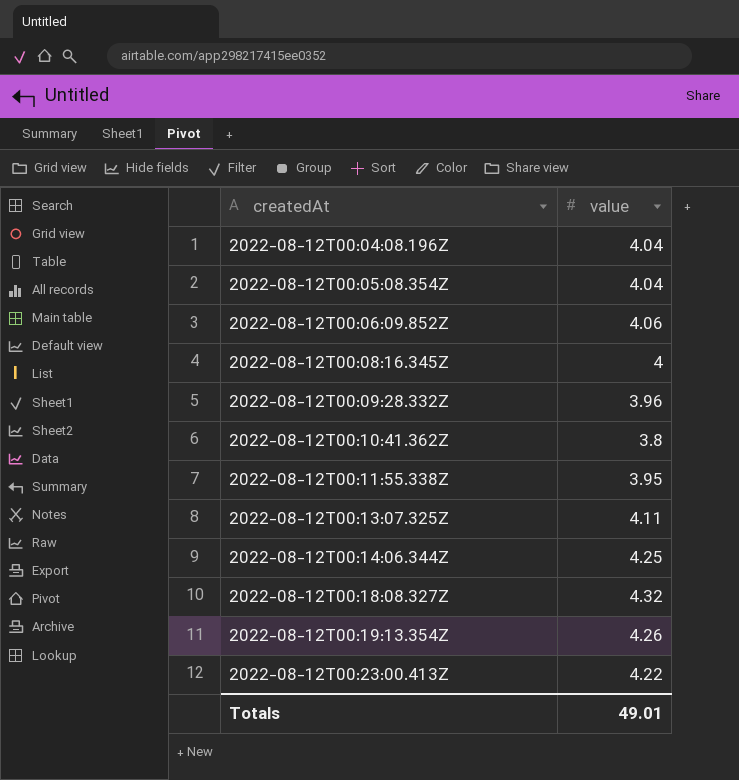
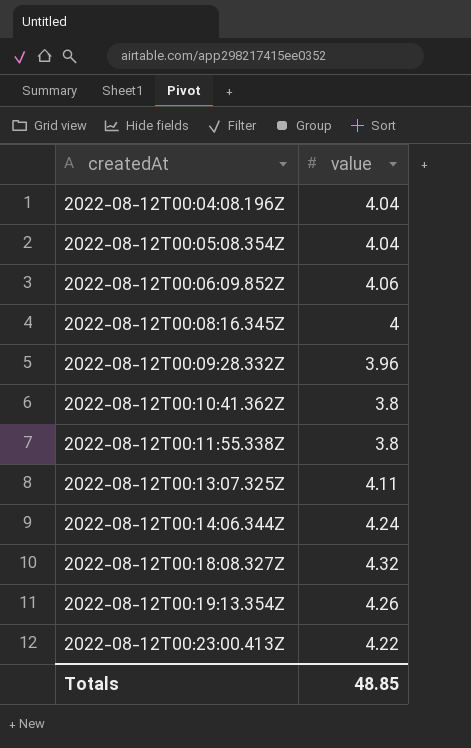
2022-08-12T00:11:55.338Z | value: 3.95 -> 3.8
2022-08-12T00:14:06.344Z | value: 4.25 -> 4.24
Totals | value: 49.01 -> 48.85

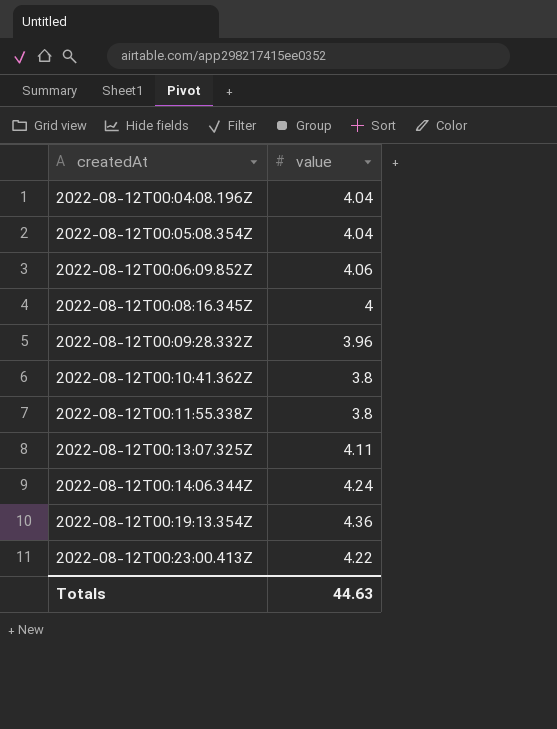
row 2022-08-12T00:18:08.327Z: 4.32 -> none
2022-08-12T00:19:13.354Z | value: 4.26 -> 4.36
Totals | value: 48.85 -> 44.63

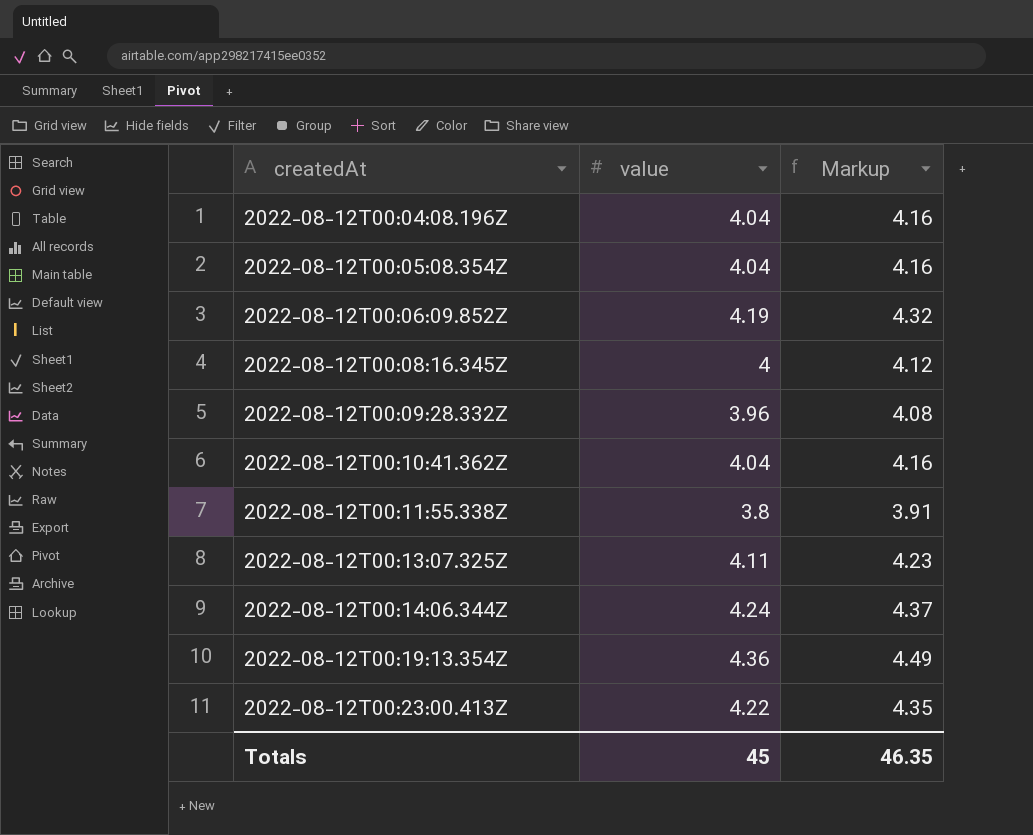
column Markup | formula: none -> [value] * 1.03
2022-08-12T00:06:09.852Z | value: 4.06 -> 4.19
2022-08-12T00:10:41.362Z | value: 3.8 -> 4.04
Totals | value: 44.63 -> 45

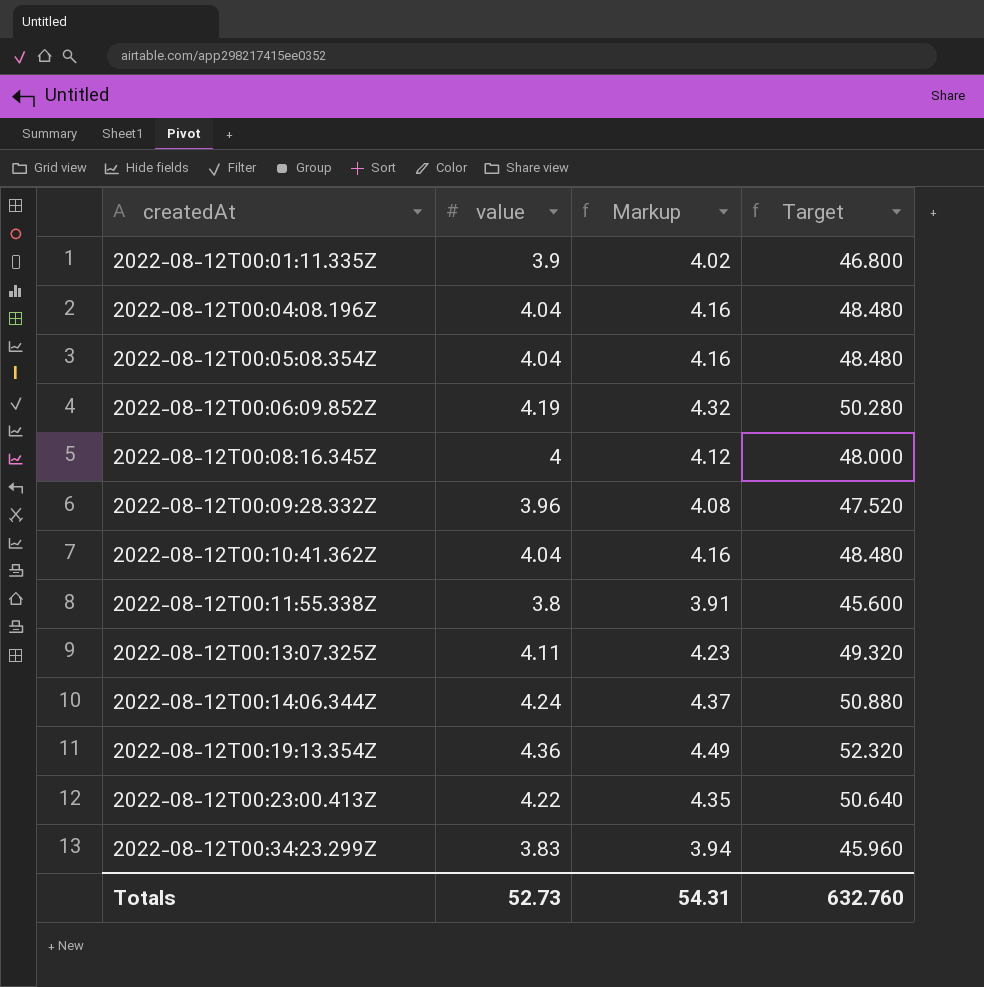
column Target | formula: none -> [value] * 12
row 2022-08-12T00:01:11.335Z: none -> 3.9 | 4.02 | 46.800
row 2022-08-12T00:34:23.299Z: none -> 3.83 | 3.94 | 45.960
Totals | value: 45 -> 52.73
Totals | Markup: 46.35 -> 54.31

